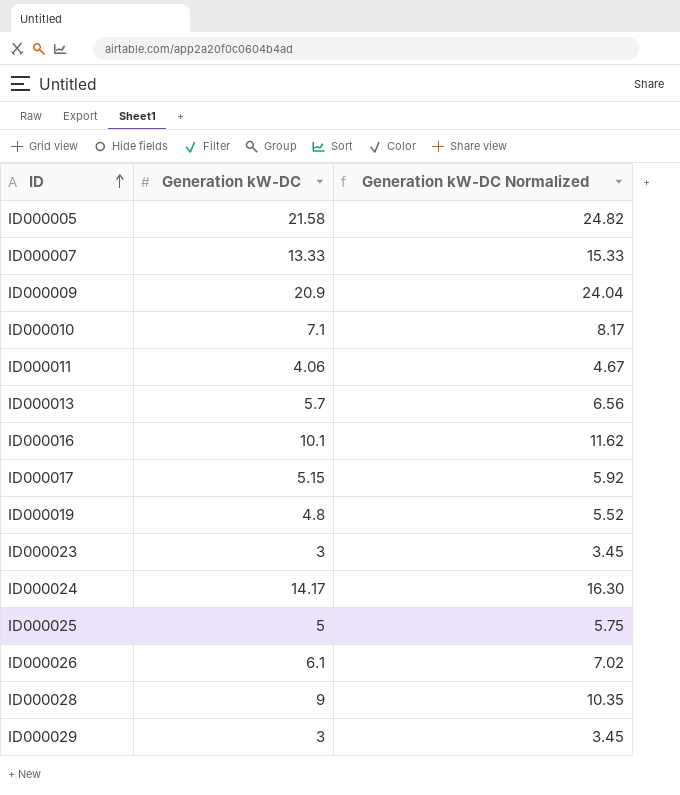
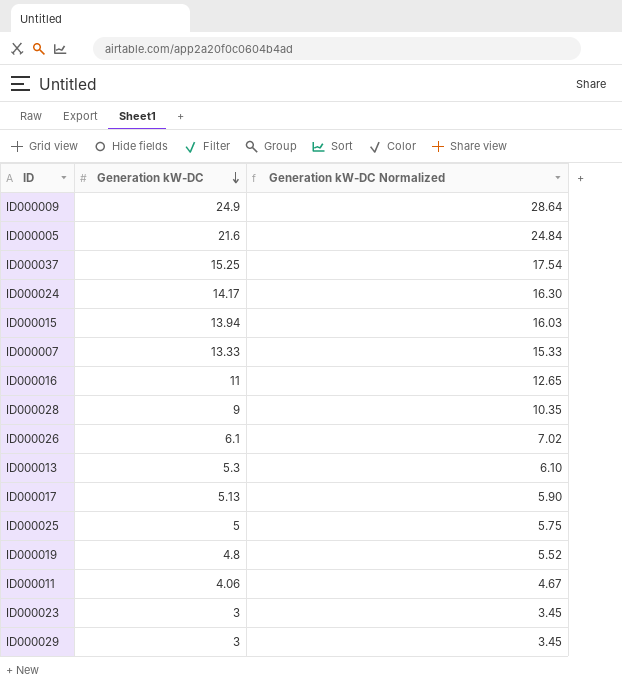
row order: ID ascending -> Generation kW-DC descending
row ID000010: 7.1 | 8.17 -> none
ID000009 | Generation kW-DC: 20.9 -> 24.9
ID000009 | Generation kW-DC Normalized: 24.04 -> 28.64
ID000005 | Generation kW-DC: 21.58 -> 21.6
ID000005 | Generation kW-DC Normalized: 24.82 -> 24.84
row ID000037: none -> 15.25 | 17.54
row ID000015: none -> 13.94 | 16.03
ID000016 | Generation kW-DC: 10.1 -> 11
ID000016 | Generation kW-DC Normalized: 11.62 -> 12.65
ID000013 | Generation kW-DC: 5.7 -> 5.3
ID000013 | Generation kW-DC Normalized: 6.56 -> 6.10
ID000017 | Generation kW-DC: 5.15 -> 5.13
ID000017 | Generation kW-DC Normalized: 5.92 -> 5.90

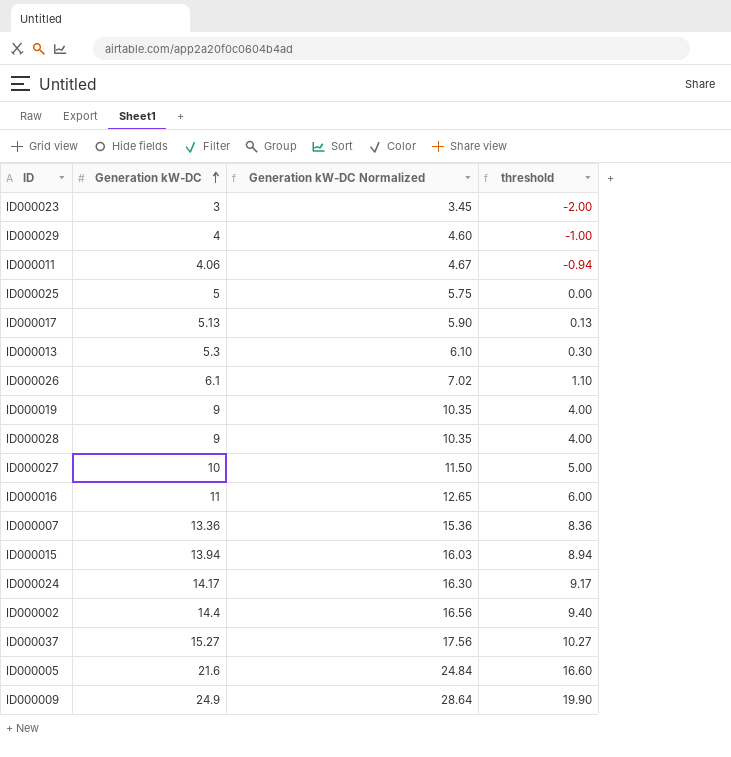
row order: Generation kW-DC descending -> Generation kW-DC ascending
column threshold | formula: none -> [Generation kW-DC] - 5
ID000029 | Generation kW-DC: 3 -> 4
ID000029 | Generation kW-DC Normalized: 3.45 -> 4.60
ID000019 | Generation kW-DC: 4.8 -> 9
ID000019 | Generation kW-DC Normalized: 5.52 -> 10.35
row ID000027: none -> 10 | 11.50 | 5.00
ID000007 | Generation kW-DC: 13.33 -> 13.36
ID000007 | Generation kW-DC Normalized: 15.33 -> 15.36
row ID000002: none -> 14.4 | 16.56 | 9.40
ID000037 | Generation kW-DC: 15.25 -> 15.27
ID000037 | Generation kW-DC Normalized: 17.54 -> 17.56

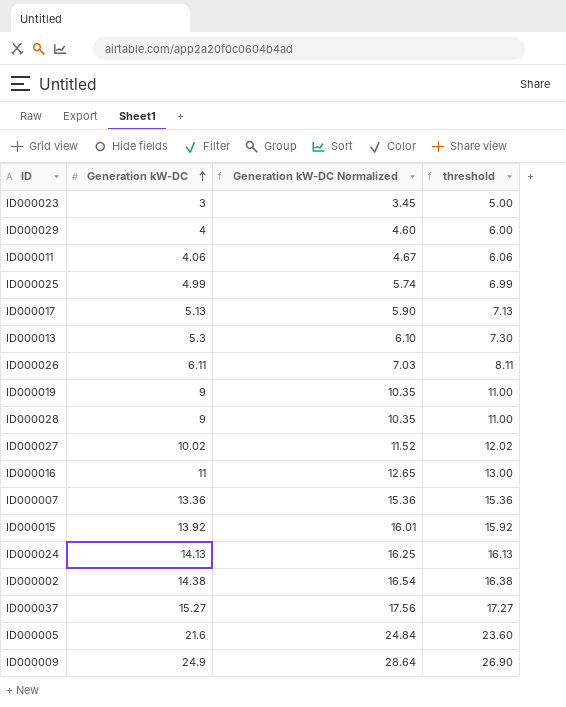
column threshold | formula: [Generation kW-DC] - 5 -> [Generation kW-DC] + 2
ID000025 | Generation kW-DC: 5 -> 4.99
ID000025 | Generation kW-DC Normalized: 5.75 -> 5.74
ID000026 | Generation kW-DC: 6.1 -> 6.11
ID000026 | Generation kW-DC Normalized: 7.02 -> 7.03
ID000027 | Generation kW-DC: 10 -> 10.02
ID000027 | Generation kW-DC Normalized: 11.50 -> 11.52
ID000015 | Generation kW-DC: 13.94 -> 13.92
ID000015 | Generation kW-DC Normalized: 16.03 -> 16.01
ID000024 | Generation kW-DC: 14.17 -> 14.13
ID000024 | Generation kW-DC Normalized: 16.30 -> 16.25
ID000002 | Generation kW-DC: 14.4 -> 14.38
ID000002 | Generation kW-DC Normalized: 16.56 -> 16.54

